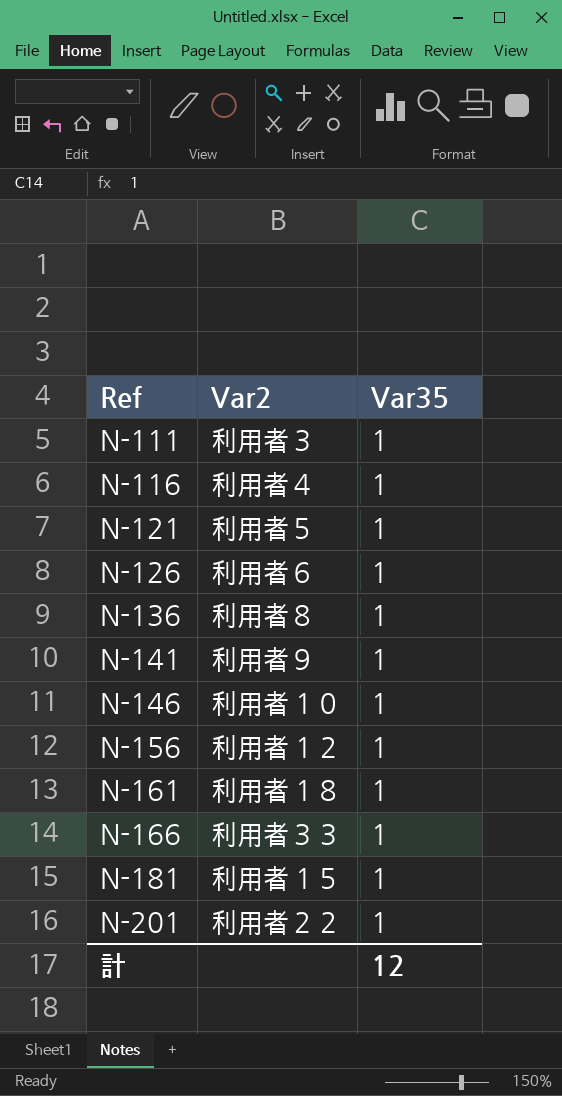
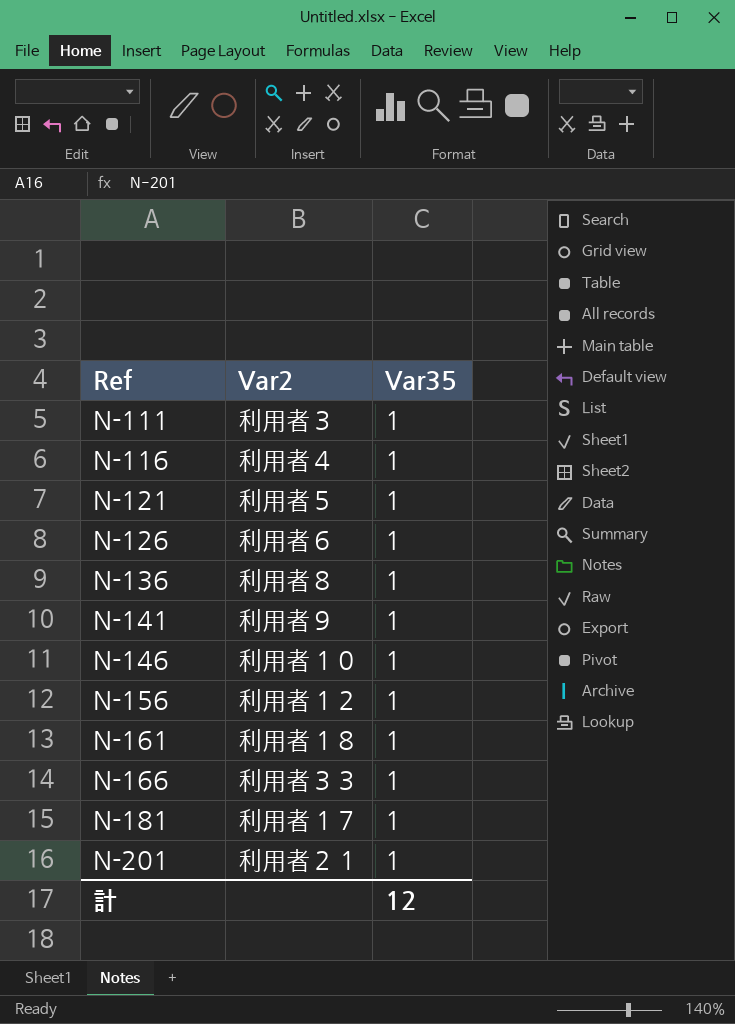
N-181 | Var2: 利用者１５ -> 利用者１７
N-201 | Var2: 利用者２２ -> 利用者２１

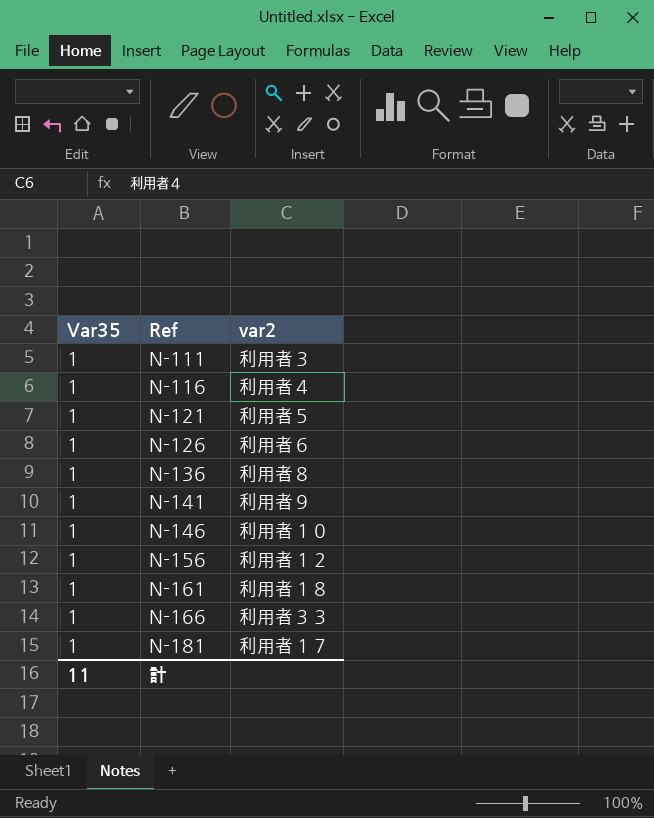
column Var35 | position: 3 -> 1
column name: Var2 -> var2
row N-201: 利用者２１ | 1 -> none
計 | Var35: 12 -> 11

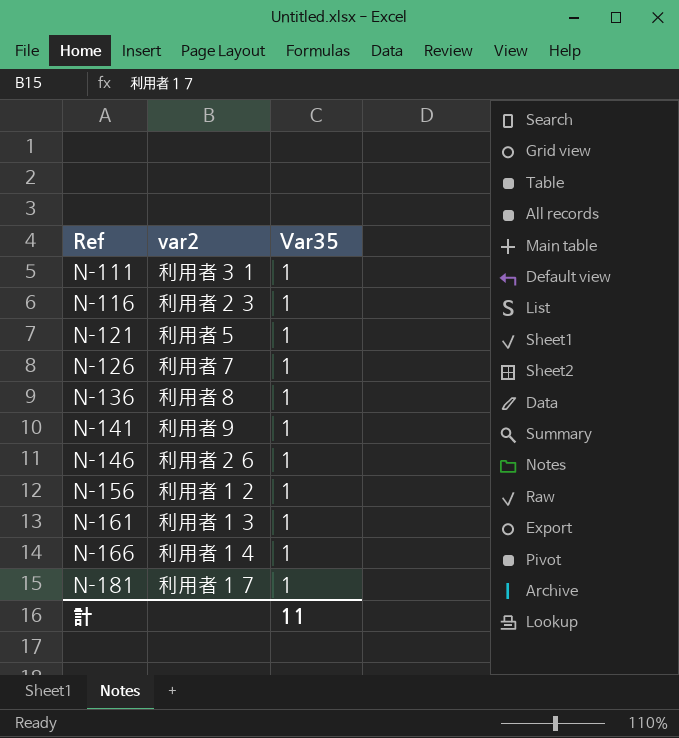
column Var35 | position: 1 -> 3
N-111 | var2: 利用者３ -> 利用者３１
N-116 | var2: 利用者４ -> 利用者２３
N-126 | var2: 利用者６ -> 利用者７
N-146 | var2: 利用者１０ -> 利用者２６
N-161 | var2: 利用者１８ -> 利用者１３
N-166 | var2: 利用者３３ -> 利用者１４

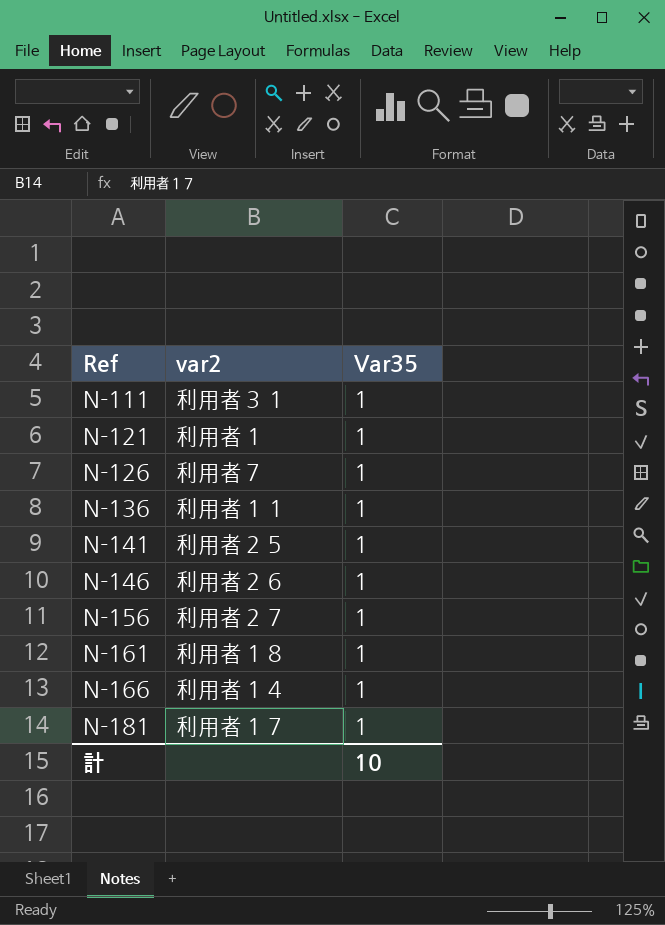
row N-116: 利用者２３ | 1 -> none
N-121 | var2: 利用者５ -> 利用者１
N-136 | var2: 利用者８ -> 利用者１１
N-141 | var2: 利用者９ -> 利用者２５
N-156 | var2: 利用者１２ -> 利用者２７
N-161 | var2: 利用者１３ -> 利用者１８
計 | Var35: 11 -> 10

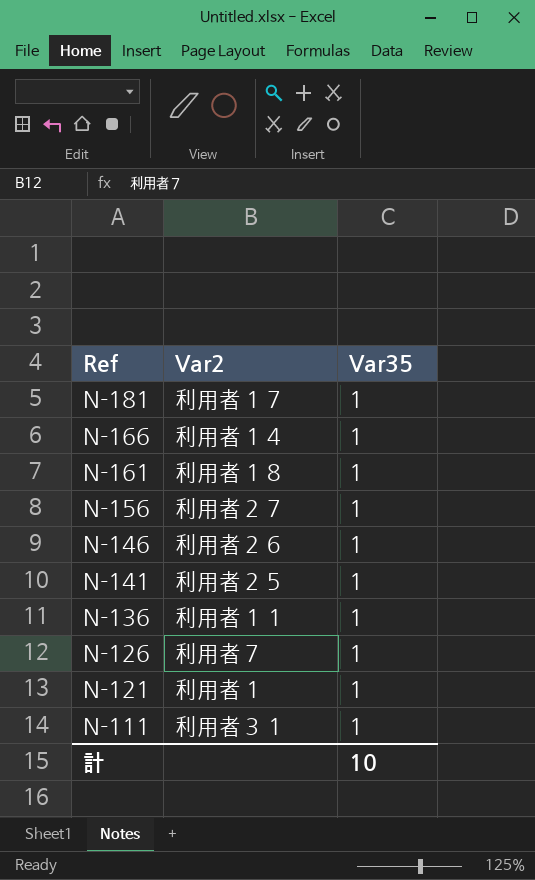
row order: Ref ascending -> Ref descending
column name: var2 -> Var2

